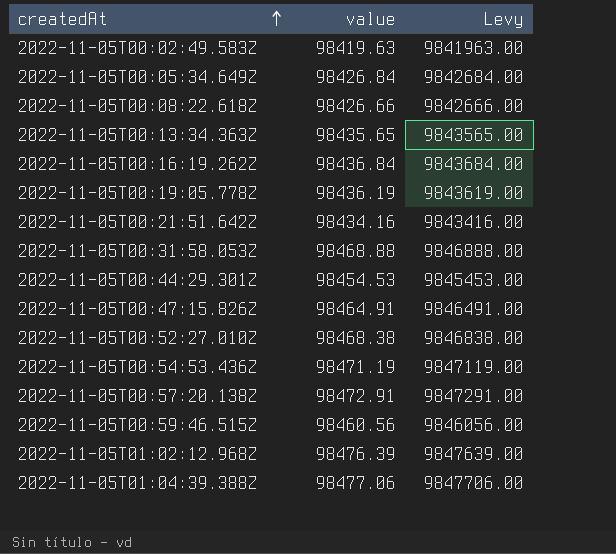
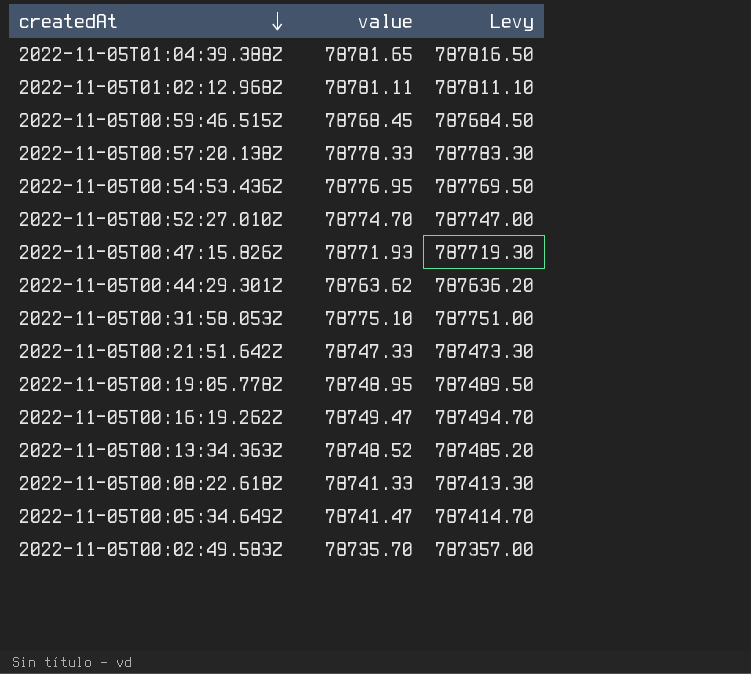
row order: createdAt ascending -> createdAt descending
column Levy | formula: [value] * 100 -> [value] * 10
2022-11-05T01:04:39.388Z | value: 98477.06 -> 78781.65
2022-11-05T01:02:12.968Z | value: 98476.39 -> 78781.11
2022-11-05T00:59:46.515Z | value: 98460.56 -> 78768.45
2022-11-05T00:57:20.138Z | value: 98472.91 -> 78778.33
2022-11-05T00:54:53.436Z | value: 98471.19 -> 78776.95
2022-11-05T00:52:27.010Z | value: 98468.38 -> 78774.70
2022-11-05T00:47:15.826Z | value: 98464.91 -> 78771.93
2022-11-05T00:44:29.301Z | value: 98454.53 -> 78763.62
2022-11-05T00:31:58.053Z | value: 98468.88 -> 78775.10
2022-11-05T00:21:51.642Z | value: 98434.16 -> 78747.33
2022-11-05T00:19:05.778Z | value: 98436.19 -> 78748.95
2022-11-05T00:16:19.262Z | value: 98436.84 -> 78749.47
2022-11-05T00:13:34.363Z | value: 98435.65 -> 78748.52
2022-11-05T00:08:22.618Z | value: 98426.66 -> 78741.33
2022-11-05T00:05:34.649Z | value: 98426.84 -> 78741.47
2022-11-05T00:02:49.583Z | value: 98419.63 -> 78735.70

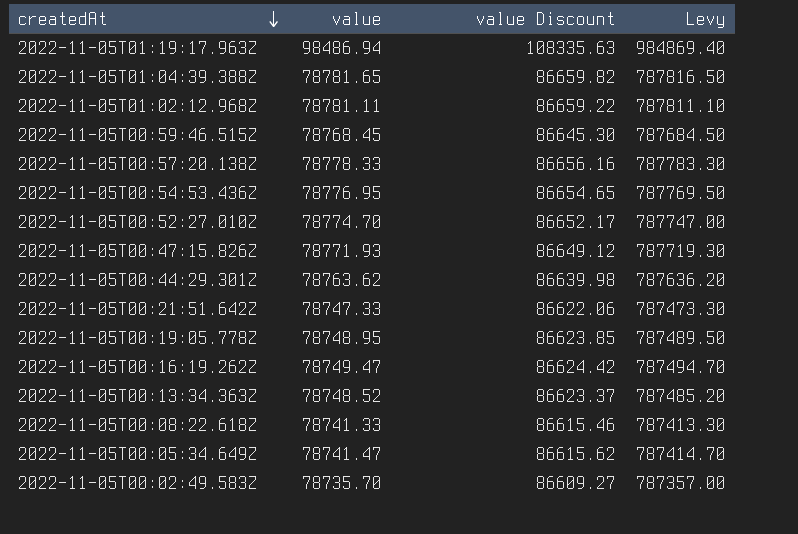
column value Discount | formula: none -> [value] * 1.1
row 2022-11-05T00:31:58.053Z: 78775.10 | 787751.00 -> none
row 2022-11-05T01:19:17.963Z: none -> 98486.94 | 108335.63 | 984869.40

